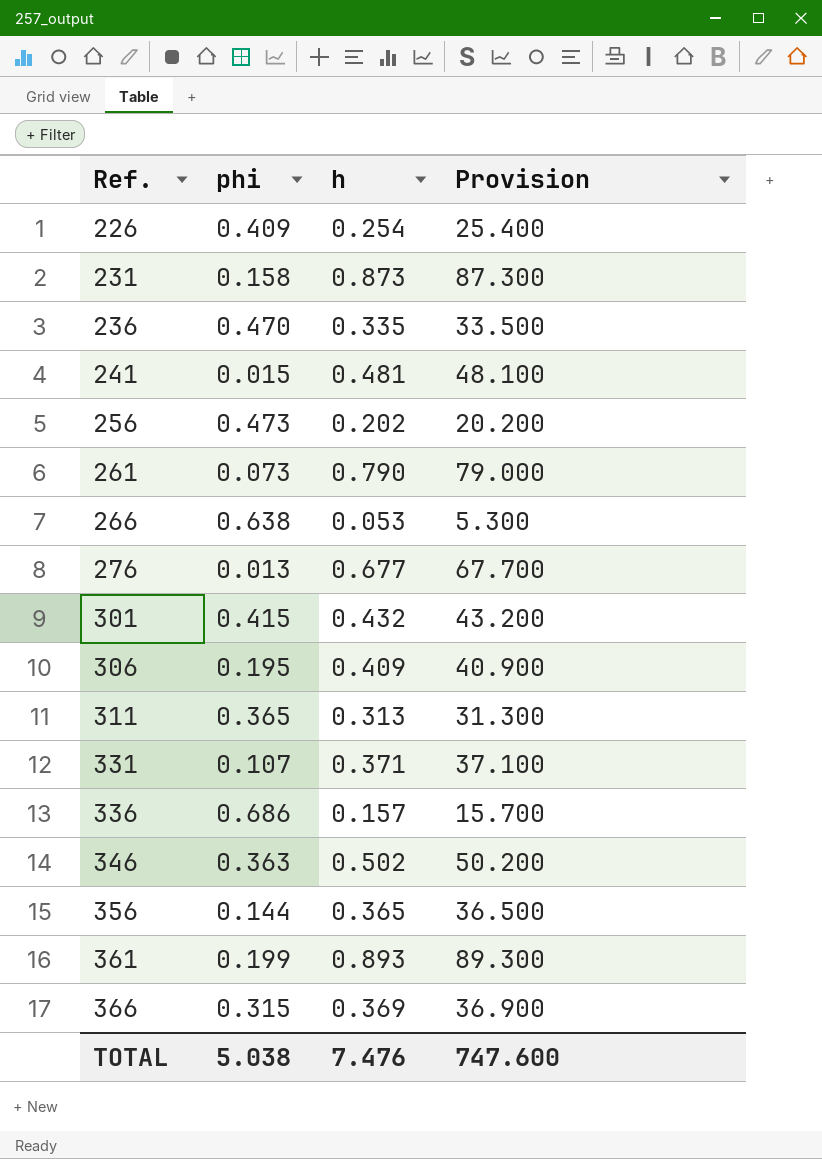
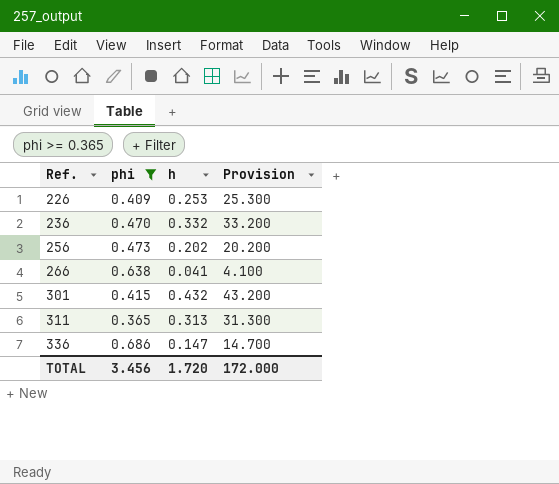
filter: none -> phi >= 0.365
226 | h: 0.254 -> 0.253
226 | Provision: 25.400 -> 25.300
236 | h: 0.335 -> 0.332
236 | Provision: 33.500 -> 33.200
266 | h: 0.053 -> 0.041
266 | Provision: 5.300 -> 4.100
336 | h: 0.157 -> 0.147
336 | Provision: 15.700 -> 14.700
TOTAL | phi: 5.038 -> 3.456
TOTAL | h: 7.476 -> 1.720
TOTAL | Provision: 747.600 -> 172.000

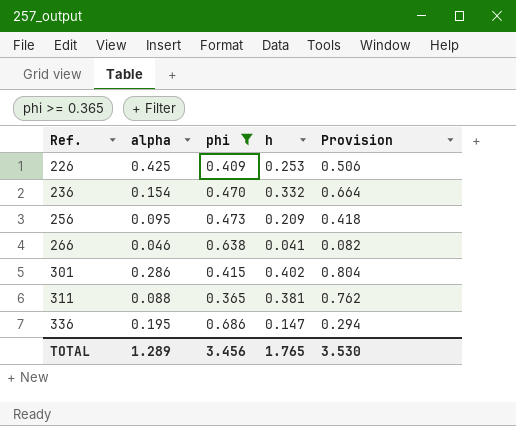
column alpha | position: none -> 2
column Provision | formula: [h] * 100 -> [h] * 2
256 | h: 0.202 -> 0.209
301 | h: 0.432 -> 0.402
311 | h: 0.313 -> 0.381
TOTAL | h: 1.720 -> 1.765
TOTAL | Provision: 172.000 -> 3.530

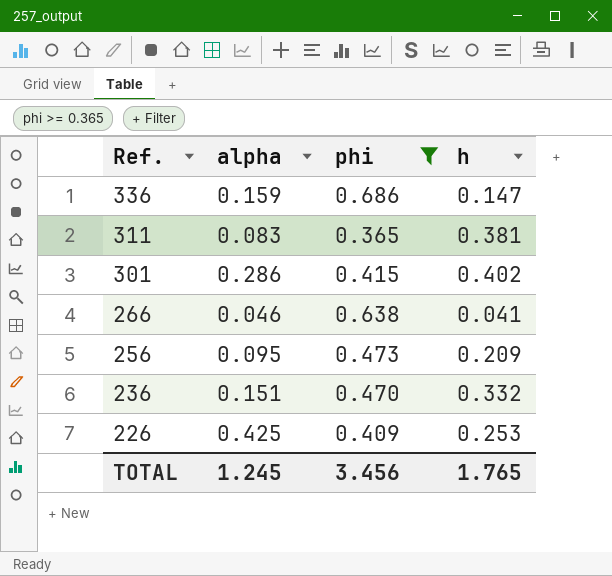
row order: Ref. ascending -> Ref. descending
column Provision | formula: [h] * 2 -> none
336 | alpha: 0.195 -> 0.159
311 | alpha: 0.088 -> 0.083
236 | alpha: 0.154 -> 0.151
TOTAL | alpha: 1.289 -> 1.245

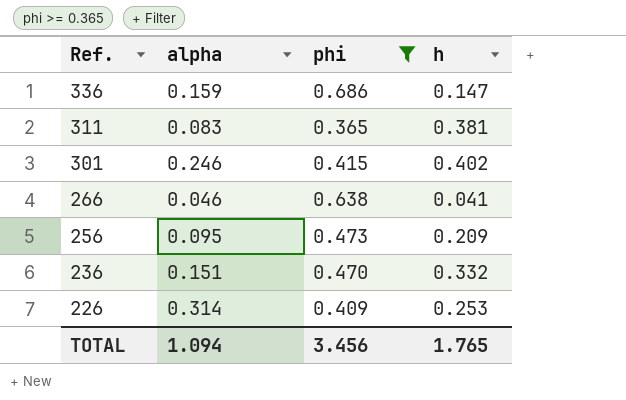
301 | alpha: 0.286 -> 0.246
226 | alpha: 0.425 -> 0.314
TOTAL | alpha: 1.245 -> 1.094

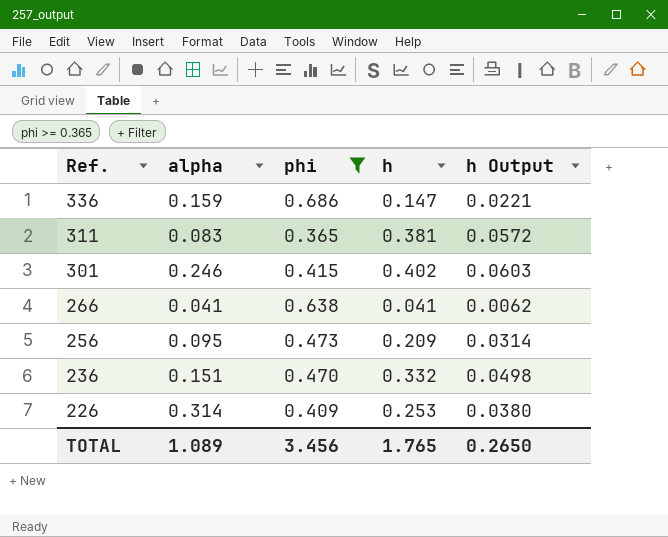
column h Output | formula: none -> [h] * 0.15
266 | alpha: 0.046 -> 0.041
TOTAL | alpha: 1.094 -> 1.089

